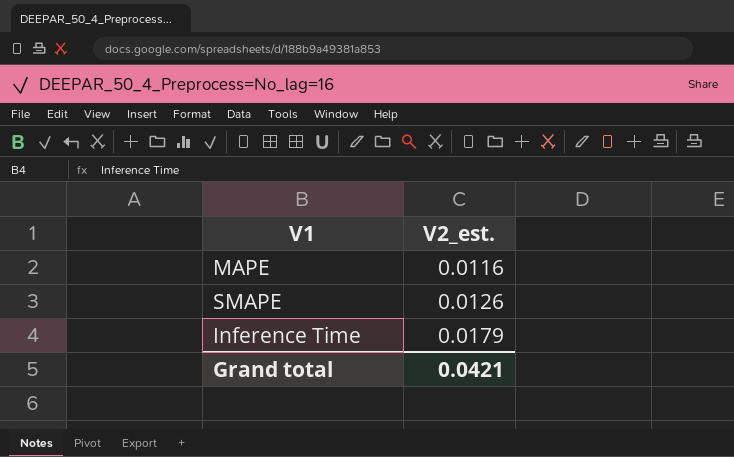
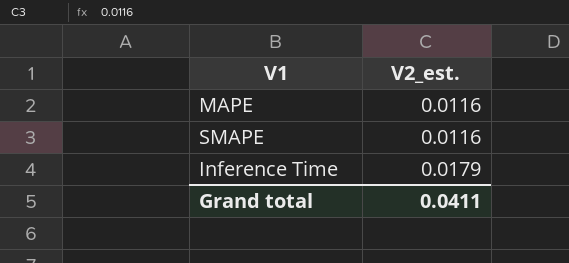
SMAPE | V2_est.: 0.0126 -> 0.0116
Grand total | V2_est.: 0.0421 -> 0.0411

